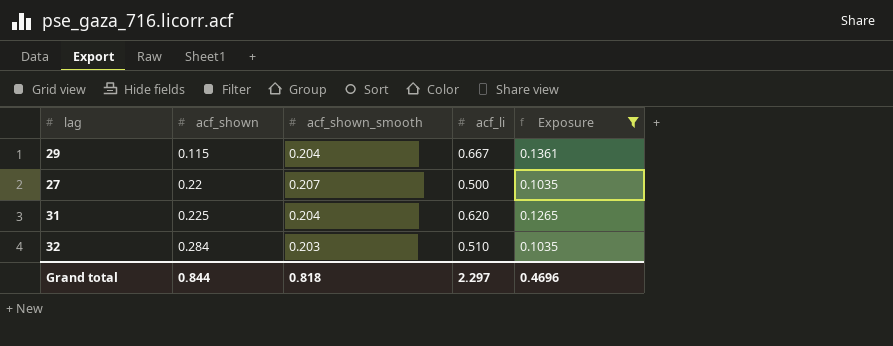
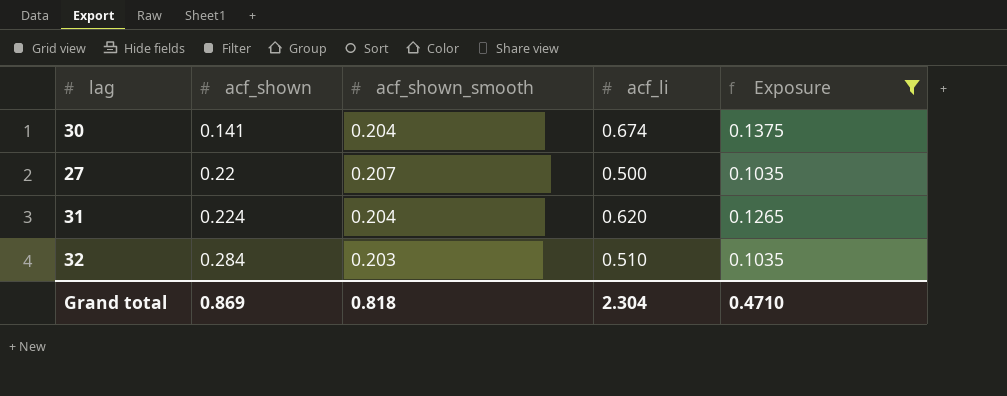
row 29: 0.115 | 0.204 | 0.667 | 0.1361 -> none
row 30: none -> 0.141 | 0.204 | 0.674 | 0.1375
31 | acf_shown: 0.225 -> 0.224
Grand total | acf_shown: 0.844 -> 0.869
Grand total | acf_li: 2.297 -> 2.304
Grand total | Exposure: 0.4696 -> 0.4710

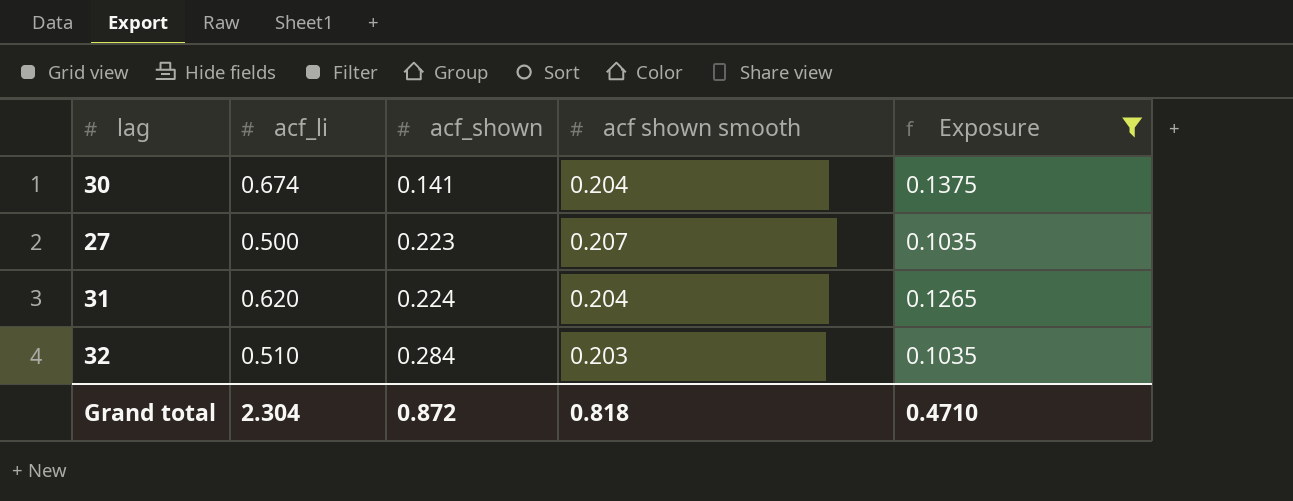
column acf_li | position: 4 -> 2
column name: acf_shown_smooth -> acf shown smooth
27 | acf_shown: 0.22 -> 0.223
Grand total | acf_shown: 0.869 -> 0.872

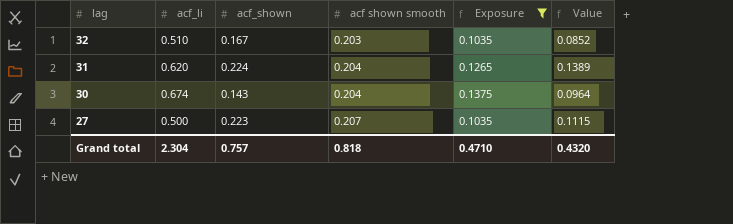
row order: acf_shown ascending -> lag descending
column Value | formula: none -> [acf_li] * [acf_shown]
32 | acf_shown: 0.284 -> 0.167
30 | acf_shown: 0.141 -> 0.143
Grand total | acf_shown: 0.872 -> 0.757

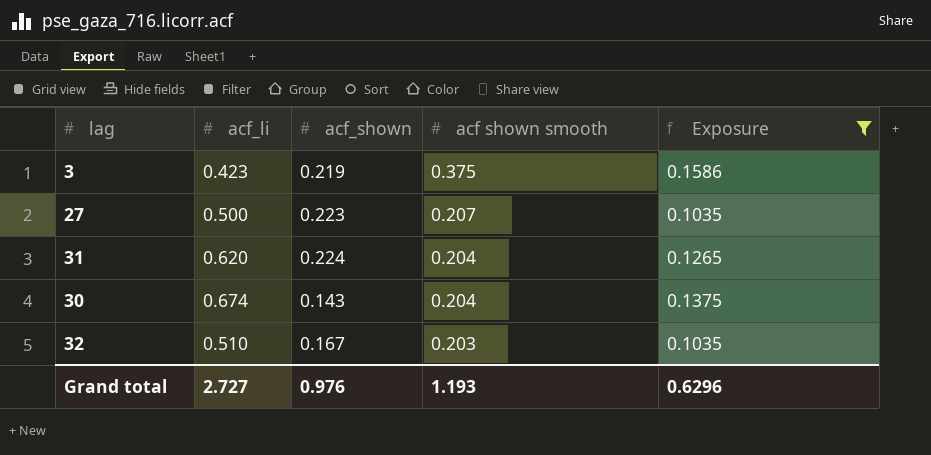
row order: lag descending -> acf shown smooth descending
column Value | formula: [acf_li] * [acf_shown] -> none
row 3: none -> 0.423 | 0.219 | 0.375 | 0.1586
Grand total | acf_li: 2.304 -> 2.727
Grand total | acf_shown: 0.757 -> 0.976
Grand total | acf shown smooth: 0.818 -> 1.193
Grand total | Exposure: 0.4710 -> 0.6296

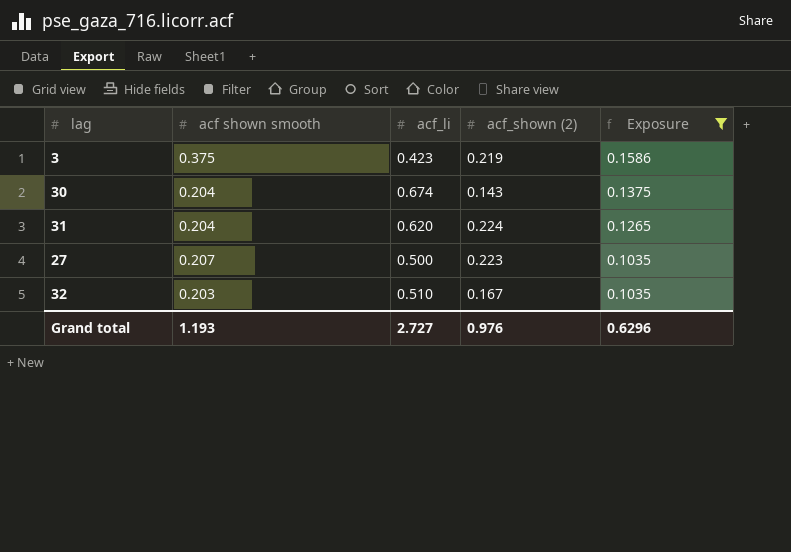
row order: acf shown smooth descending -> Exposure descending
column acf shown smooth | position: 4 -> 2
column name: acf_shown -> acf_shown (2)

